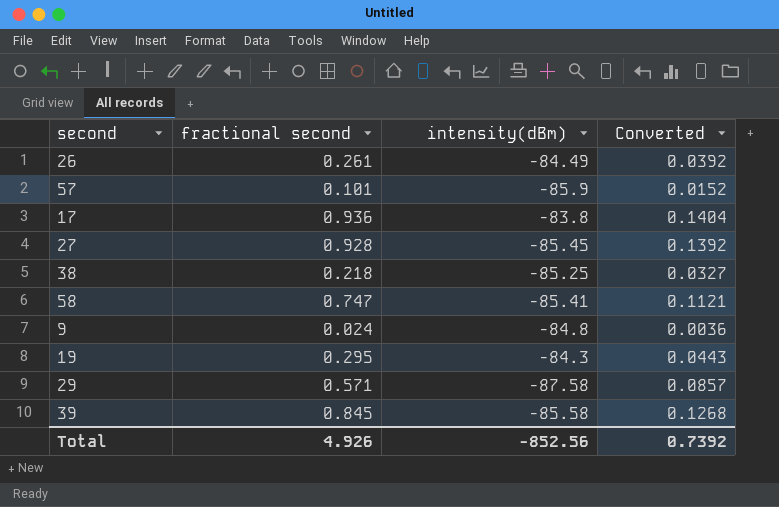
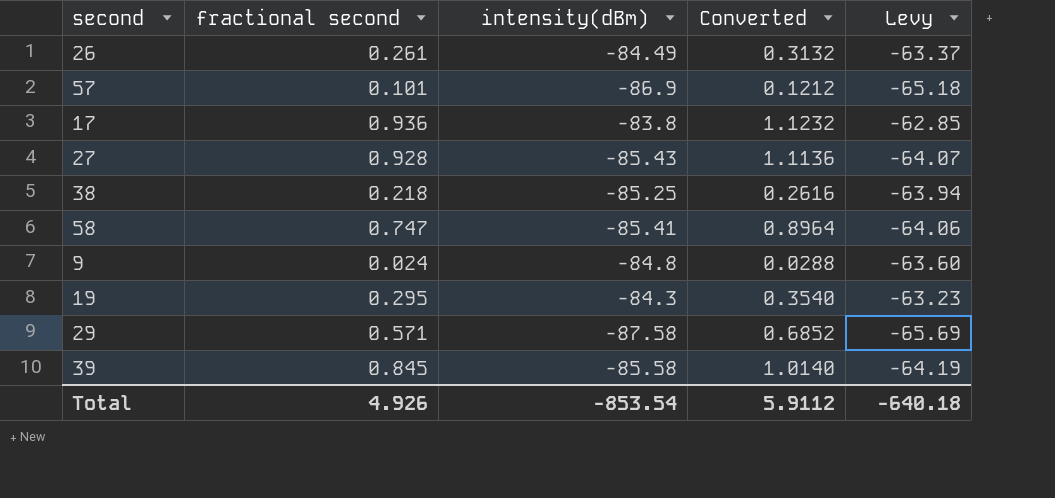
column Converted | formula: [fractional second] * 0.15 -> [fractional second] * 1.2
column Levy | formula: none -> [intensity(dBm)] * 0.75
57 | intensity(dBm): -85.9 -> -86.9
27 | intensity(dBm): -85.45 -> -85.43
Total | intensity(dBm): -852.56 -> -853.54
Total | Converted: 0.7392 -> 5.9112

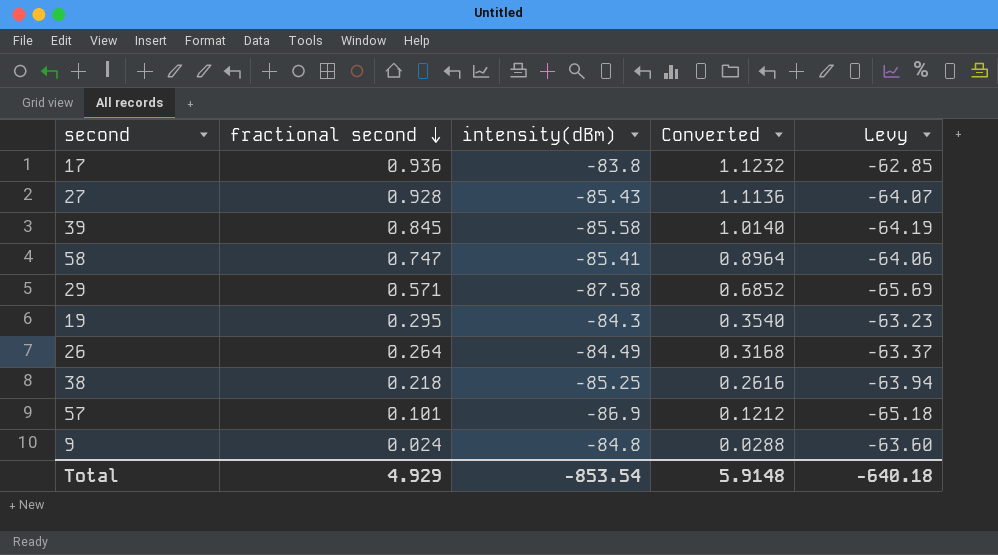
row order: none -> fractional second descending
26 | fractional second: 0.261 -> 0.264
26 | Converted: 0.3132 -> 0.3168
Total | fractional second: 4.926 -> 4.929
Total | Converted: 5.9112 -> 5.9148

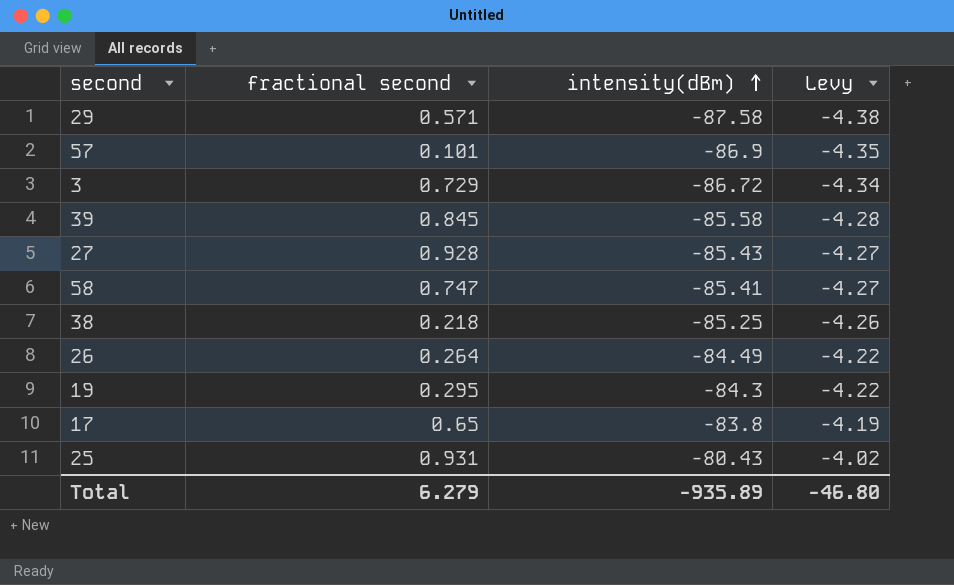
row order: fractional second descending -> intensity(dBm) ascending
column Converted | formula: [fractional second] * 1.2 -> none
column Levy | formula: [intensity(dBm)] * 0.75 -> [intensity(dBm)] * 0.05
row 9: 0.024 | -84.8 | 0.0288 | -63.60 -> none
row 3: none -> 0.729 | -86.72 | -4.34
17 | fractional second: 0.936 -> 0.65
row 25: none -> 0.931 | -80.43 | -4.02
Total | fractional second: 4.929 -> 6.279
Total | intensity(dBm): -853.54 -> -935.89
Total | Levy: -640.18 -> -46.80

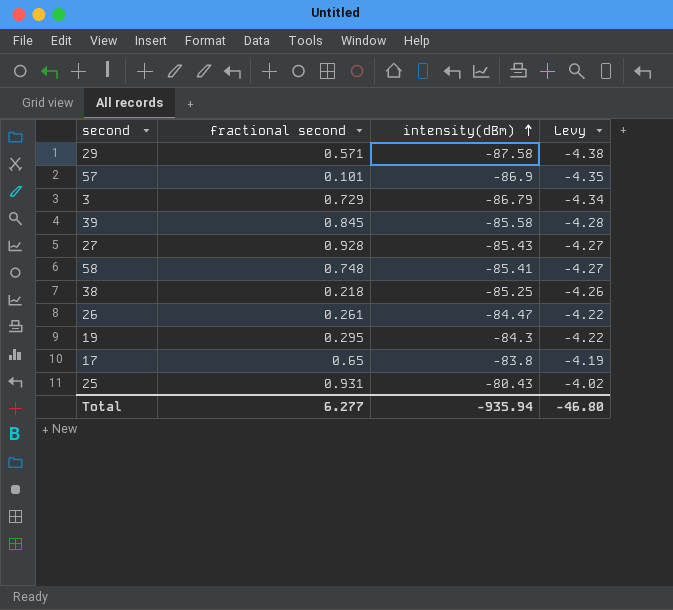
3 | intensity(dBm): -86.72 -> -86.79
58 | fractional second: 0.747 -> 0.748
26 | fractional second: 0.264 -> 0.261
26 | intensity(dBm): -84.49 -> -84.47
Total | fractional second: 6.279 -> 6.277
Total | intensity(dBm): -935.89 -> -935.94

